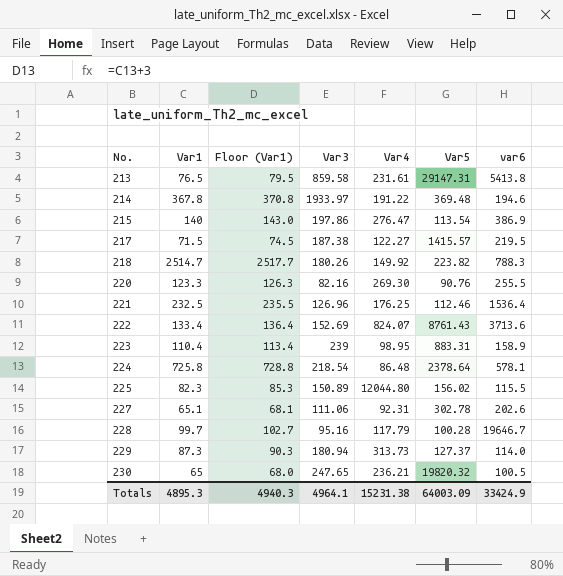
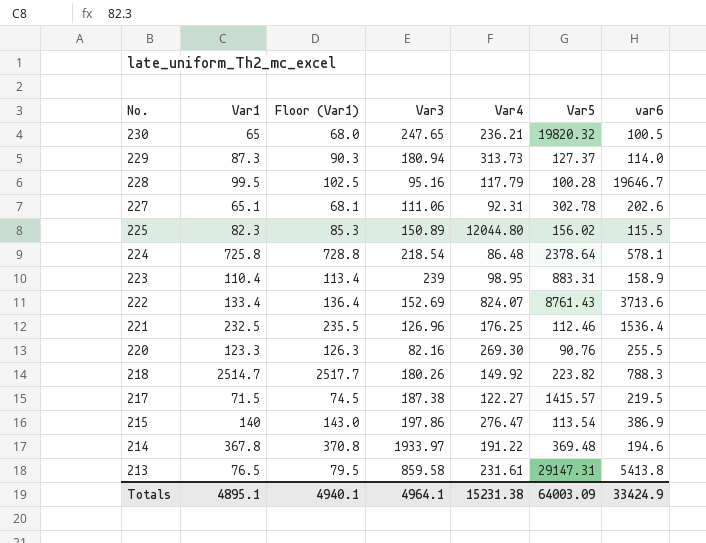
row order: No. ascending -> No. descending
228 | Var1: 99.7 -> 99.5
228 | Floor (Var1): 102.7 -> 102.5
Totals | Var1: 4895.3 -> 4895.1
Totals | Floor (Var1): 4940.3 -> 4940.1

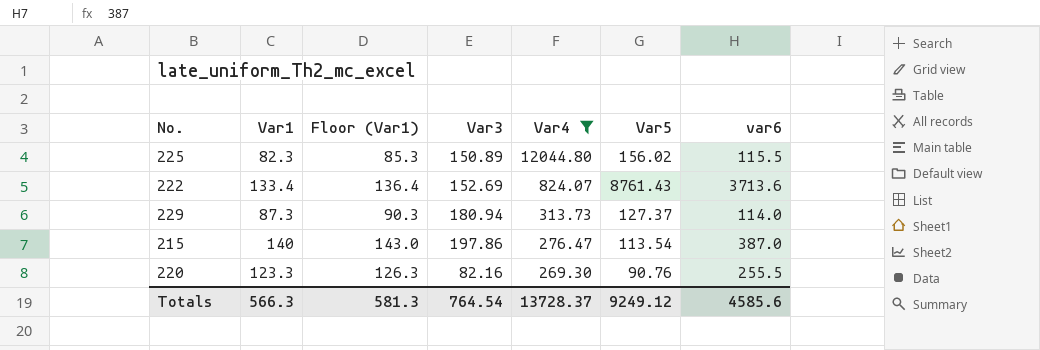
filter: none -> Var4 >= 269.30
row order: No. descending -> Var4 descending
215 | var6: 386.9 -> 387.0
Totals | Var1: 4895.1 -> 566.3
Totals | Floor (Var1): 4940.1 -> 581.3
Totals | Var3: 4964.1 -> 764.54
Totals | Var4: 15231.38 -> 13728.37
Totals | Var5: 64003.09 -> 9249.12
Totals | var6: 33424.9 -> 4585.6

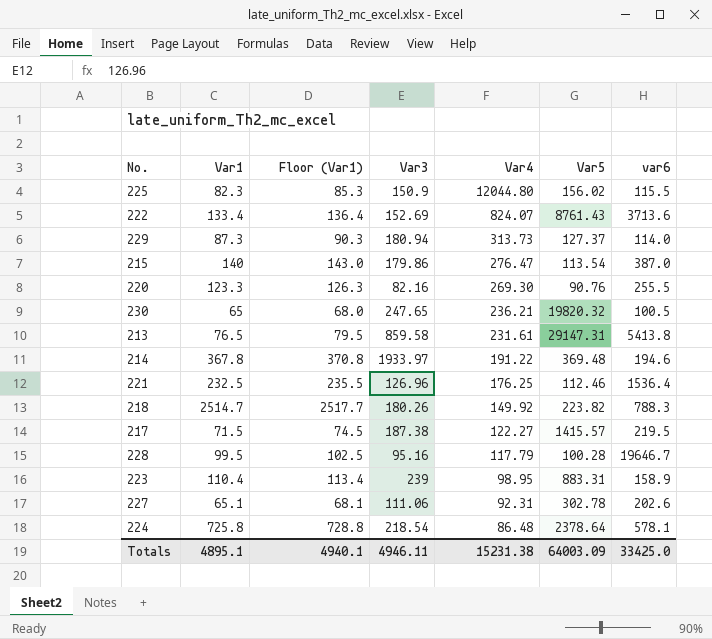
filter: Var4 >= 269.30 -> none
225 | Var3: 150.89 -> 150.9
215 | Var3: 197.86 -> 179.86
Totals | Var1: 566.3 -> 4895.1
Totals | Floor (Var1): 581.3 -> 4940.1
Totals | Var3: 764.54 -> 4946.11
Totals | Var4: 13728.37 -> 15231.38
Totals | Var5: 9249.12 -> 64003.09
Totals | var6: 4585.6 -> 33425.0

